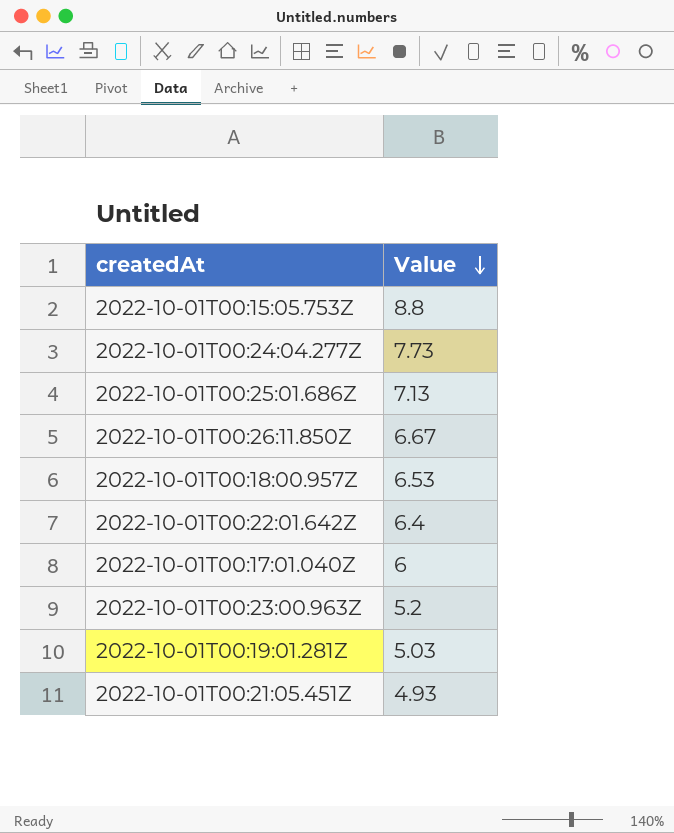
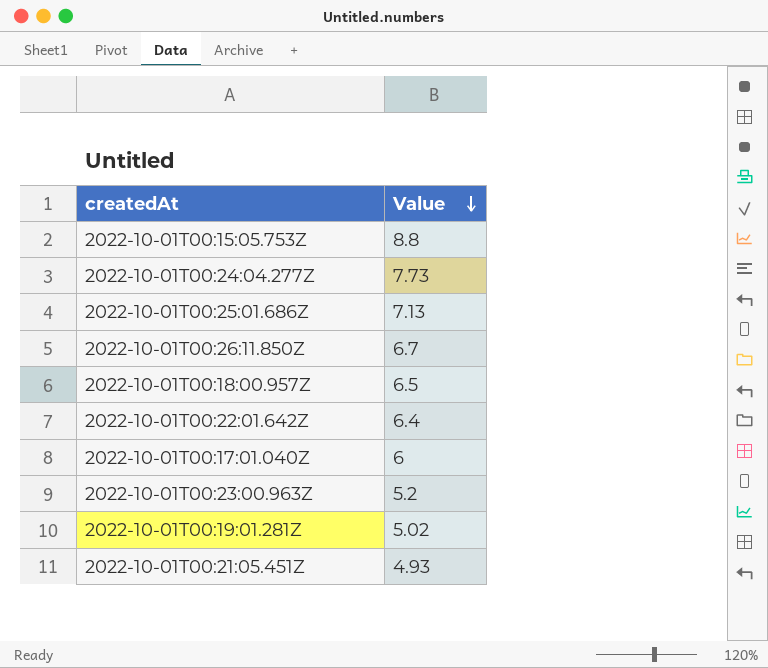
2022-10-01T00:26:11.850Z | Value: 6.67 -> 6.7
2022-10-01T00:18:00.957Z | Value: 6.53 -> 6.5
2022-10-01T00:19:01.281Z | Value: 5.03 -> 5.02

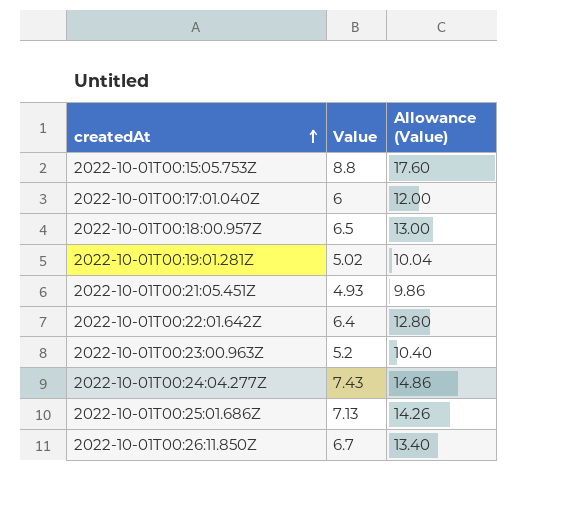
row order: Value descending -> createdAt ascending
column Allowance (Value) | formula: none -> [Value] * 2
2022-10-01T00:24:04.277Z | Value: 7.73 -> 7.43

